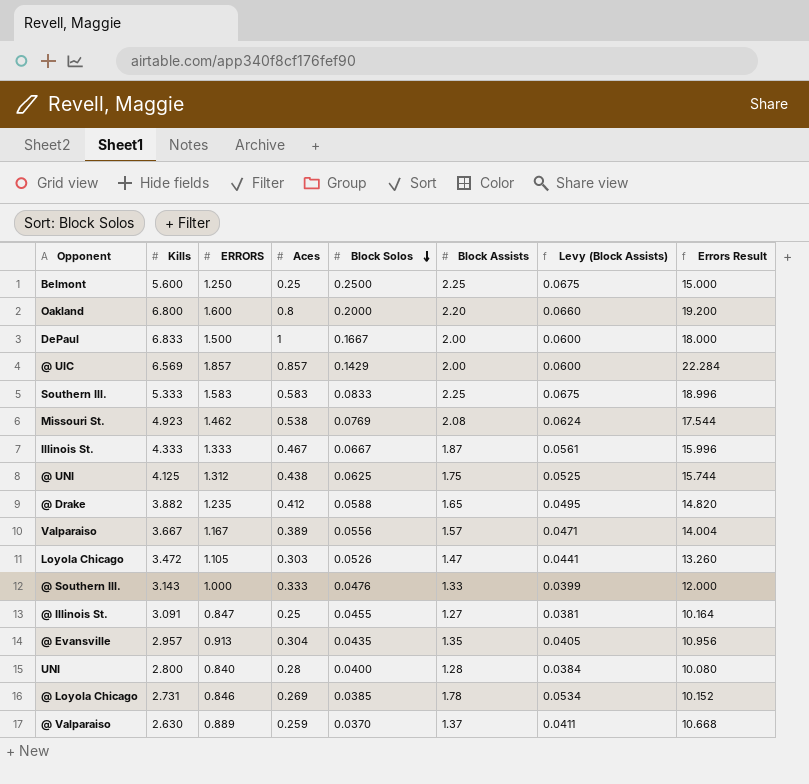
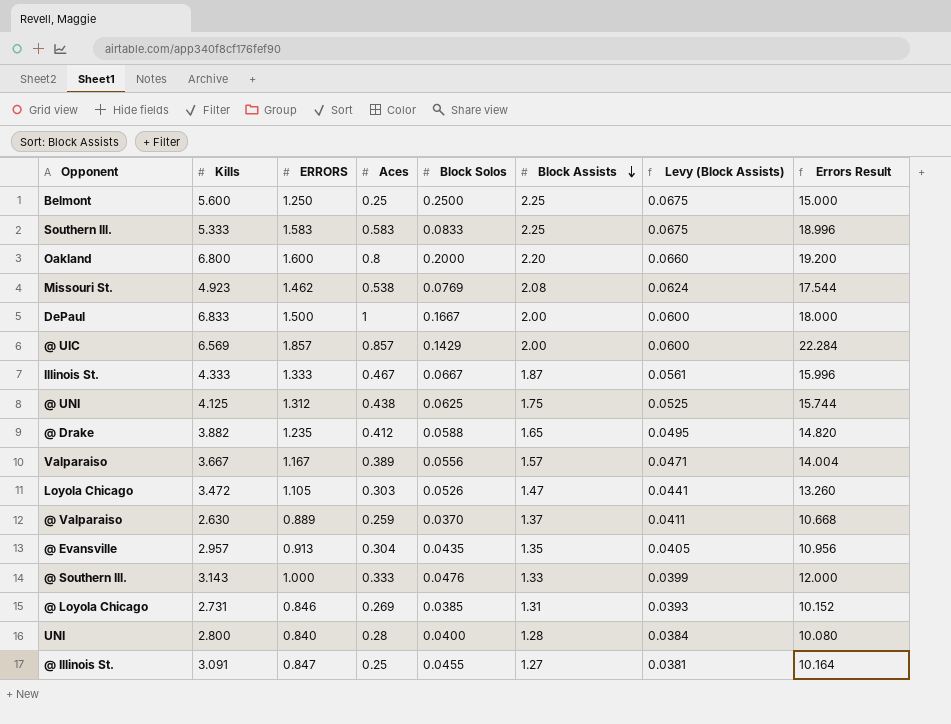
row order: Block Solos descending -> Block Assists descending
@ Loyola Chicago | Block Assists: 1.78 -> 1.31
@ Loyola Chicago | Levy (Block Assists): 0.0534 -> 0.0393

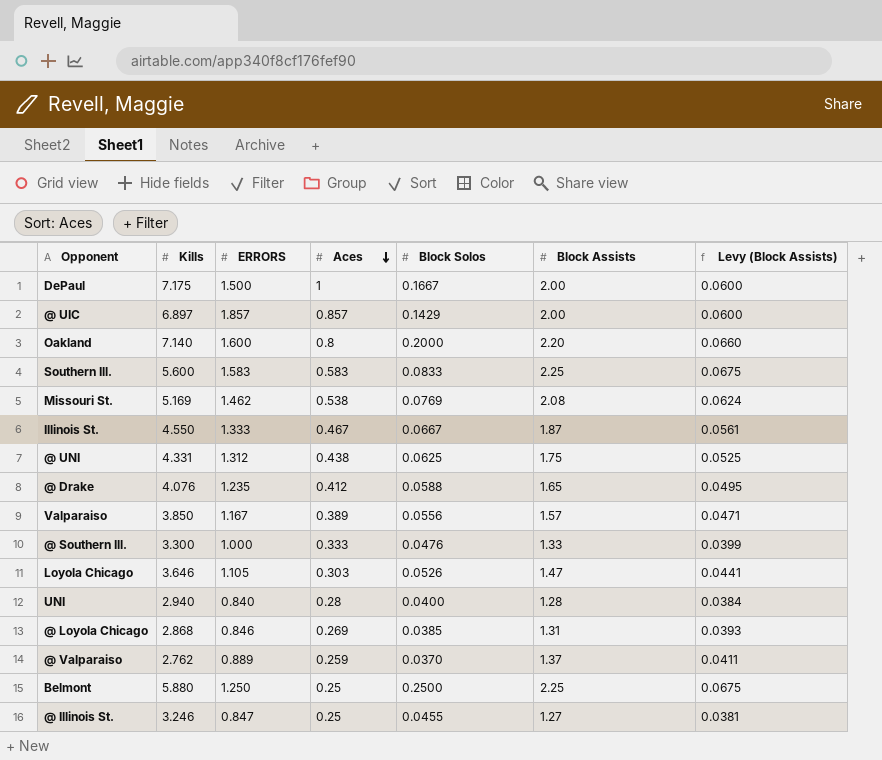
row order: Block Assists descending -> Aces descending
column Errors Result | formula: [ERRORS] * 12 -> none
row @ Evansville: 2.957 | 0.913 | 0.304 | 0.0435 | 1.35 | 0.0405 | 10.956 -> none
DePaul | Kills: 6.833 -> 7.175
@ UIC | Kills: 6.569 -> 6.897
Oakland | Kills: 6.800 -> 7.140
Southern Ill. | Kills: 5.333 -> 5.600
Missouri St. | Kills: 4.923 -> 5.169
Illinois St. | Kills: 4.333 -> 4.550
@ UNI | Kills: 4.125 -> 4.331
@ Drake | Kills: 3.882 -> 4.076
Valparaiso | Kills: 3.667 -> 3.850
@ Southern Ill. | Kills: 3.143 -> 3.300
Loyola Chicago | Kills: 3.472 -> 3.646
UNI | Kills: 2.800 -> 2.940
@ Loyola Chicago | Kills: 2.731 -> 2.868
@ Valparaiso | Kills: 2.630 -> 2.762
Belmont | Kills: 5.600 -> 5.880
@ Illinois St. | Kills: 3.091 -> 3.246

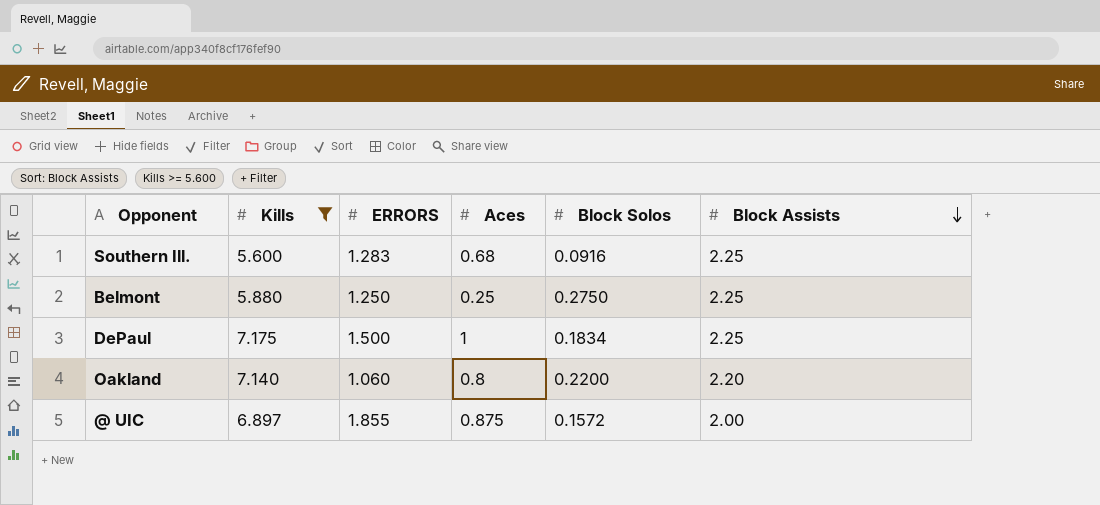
filter: none -> Kills >= 5.600
row order: Aces descending -> Block Assists descending
column Levy (Block Assists) | formula: [Block Assists] * 0.03 -> none
Southern Ill. | ERRORS: 1.583 -> 1.283
Southern Ill. | Aces: 0.583 -> 0.68
Southern Ill. | Block Solos: 0.0833 -> 0.0916
Belmont | Block Solos: 0.2500 -> 0.2750
DePaul | Block Solos: 0.1667 -> 0.1834
DePaul | Block Assists: 2.00 -> 2.25
Oakland | ERRORS: 1.600 -> 1.060
Oakland | Block Solos: 0.2000 -> 0.2200
@ UIC | ERRORS: 1.857 -> 1.855
@ UIC | Aces: 0.857 -> 0.875
@ UIC | Block Solos: 0.1429 -> 0.1572

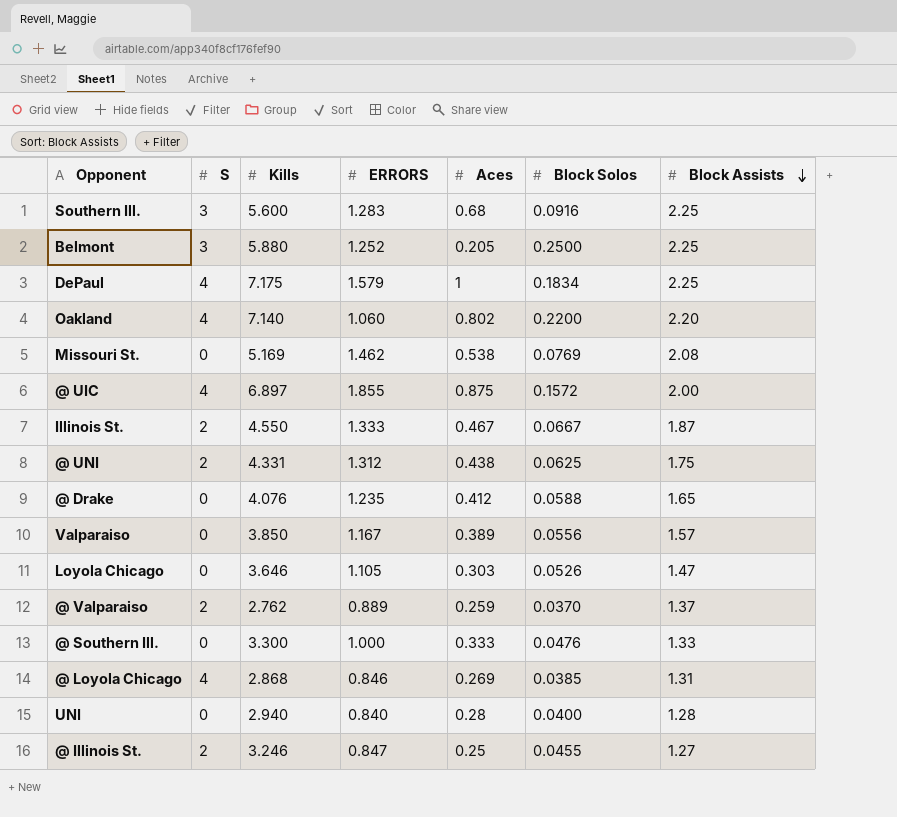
filter: Kills >= 5.600 -> none
column S | position: none -> 2
Belmont | ERRORS: 1.250 -> 1.252
Belmont | Aces: 0.25 -> 0.205
Belmont | Block Solos: 0.2750 -> 0.2500
DePaul | ERRORS: 1.500 -> 1.579
Oakland | Aces: 0.8 -> 0.802

